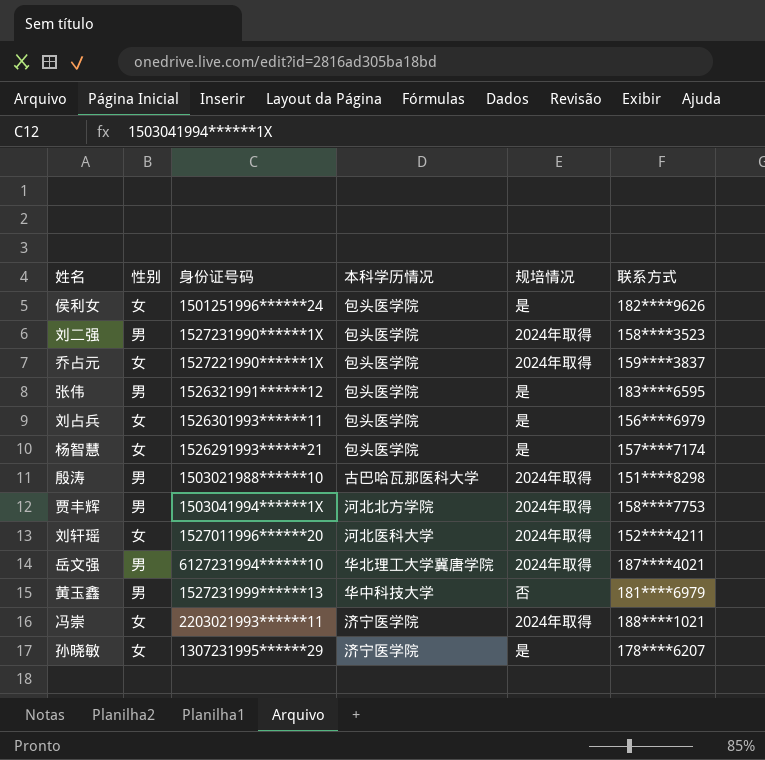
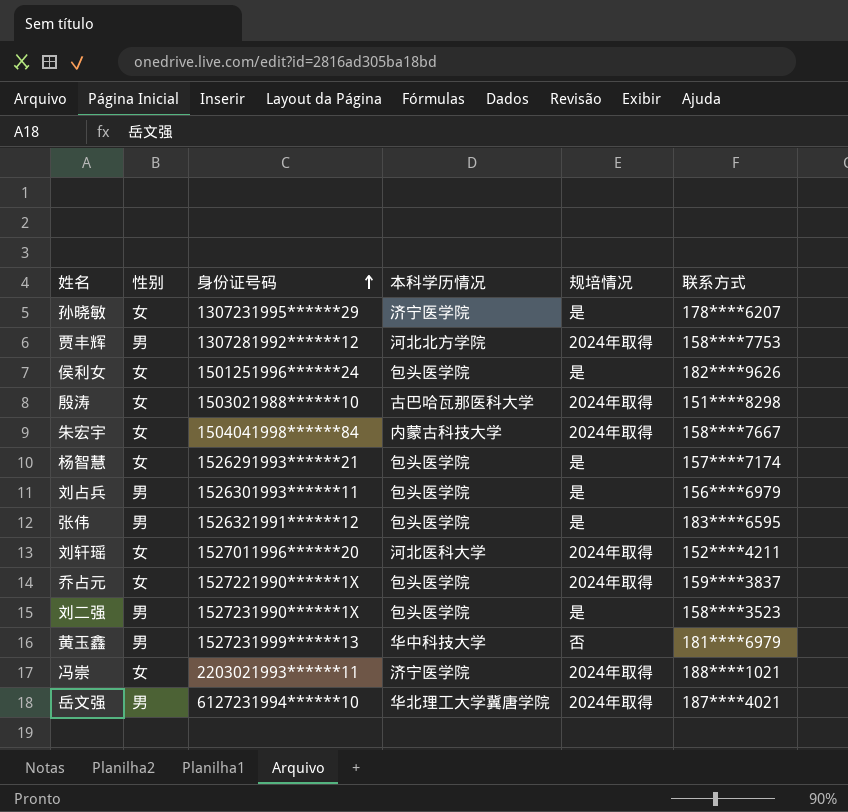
row order: none -> 身份证号码 ascending
贾丰辉 | 身份证号码: 1503041994******1X -> 1307281992******12
殷涛 | 性别: 男 -> 女
row 朱宏宇: none -> 女 | 1504041998******84 | 内蒙古科技大学 | 2024年取得 | 158****7667
刘占兵 | 性别: 女 -> 男
刘二强 | 规培情况: 2024年取得 -> 是

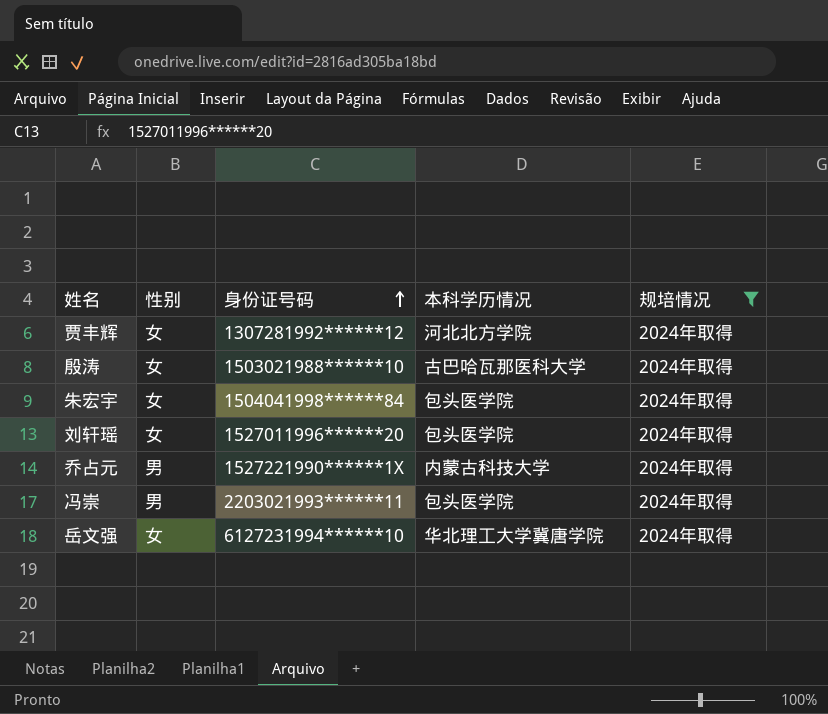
filter: none -> 规培情况 = 2024年取得
column 联系方式 | position: 6 -> none
贾丰辉 | 性别: 男 -> 女
朱宏宇 | 本科学历情况: 内蒙古科技大学 -> 包头医学院
刘轩瑶 | 本科学历情况: 河北医科大学 -> 包头医学院
乔占元 | 性别: 女 -> 男
乔占元 | 本科学历情况: 包头医学院 -> 内蒙古科技大学
冯崇 | 性别: 女 -> 男
冯崇 | 本科学历情况: 济宁医学院 -> 包头医学院
岳文强 | 性别: 男 -> 女

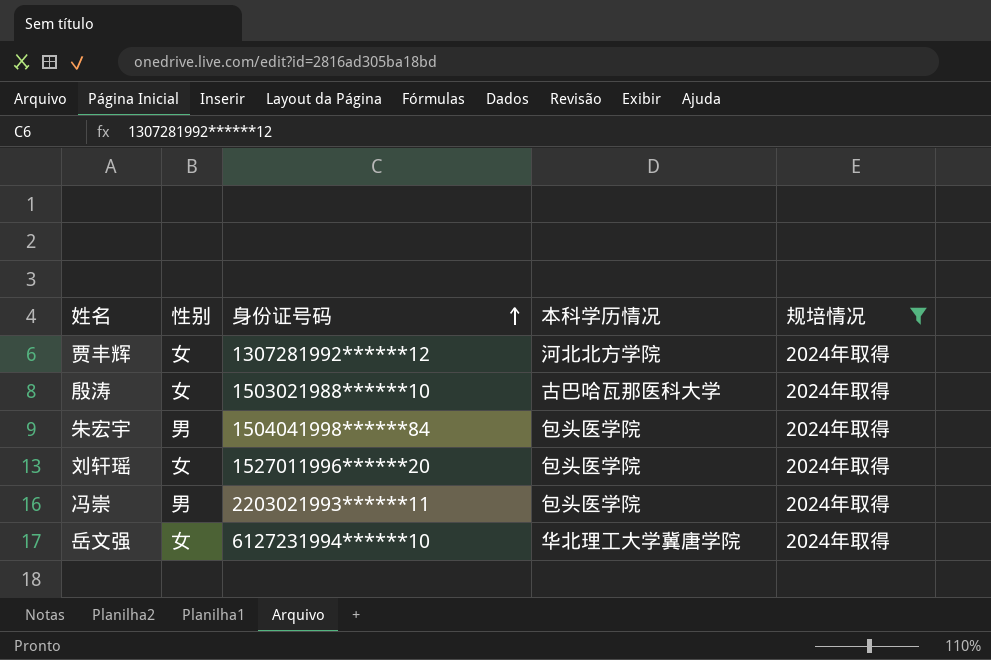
row 乔占元: 男 | 1527221990******1X | 内蒙古科技大学 | 2024年取得 -> none
朱宏宇 | 性别: 女 -> 男

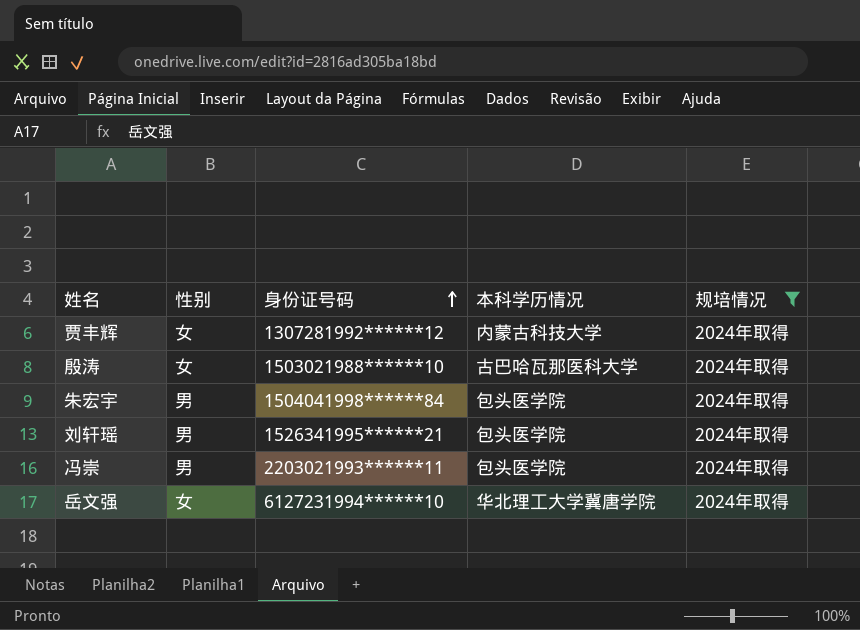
贾丰辉 | 本科学历情况: 河北北方学院 -> 内蒙古科技大学
刘轩瑶 | 性别: 女 -> 男
刘轩瑶 | 身份证号码: 1527011996******20 -> 1526341995******21

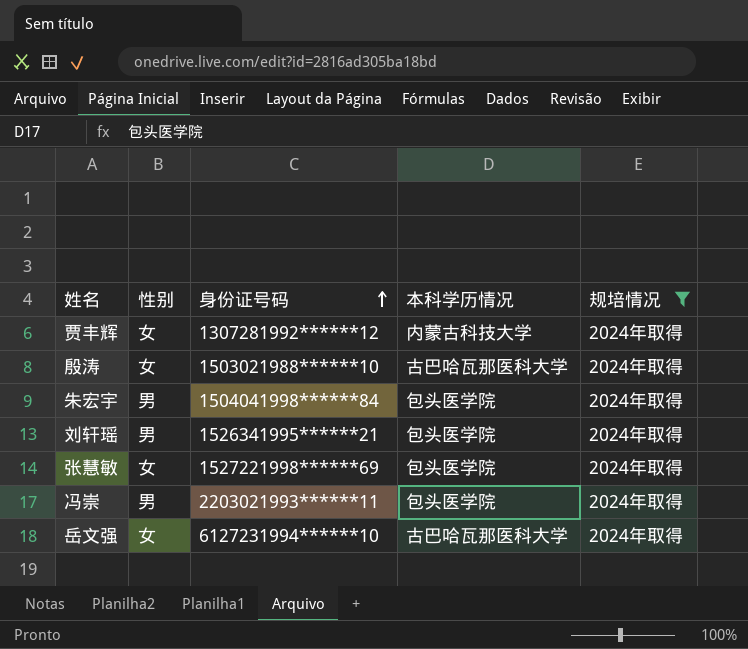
row 张慧敏: none -> 女 | 1527221998******69 | 包头医学院 | 2024年取得
岳文强 | 本科学历情况: 华北理工大学冀唐学院 -> 古巴哈瓦那医科大学

